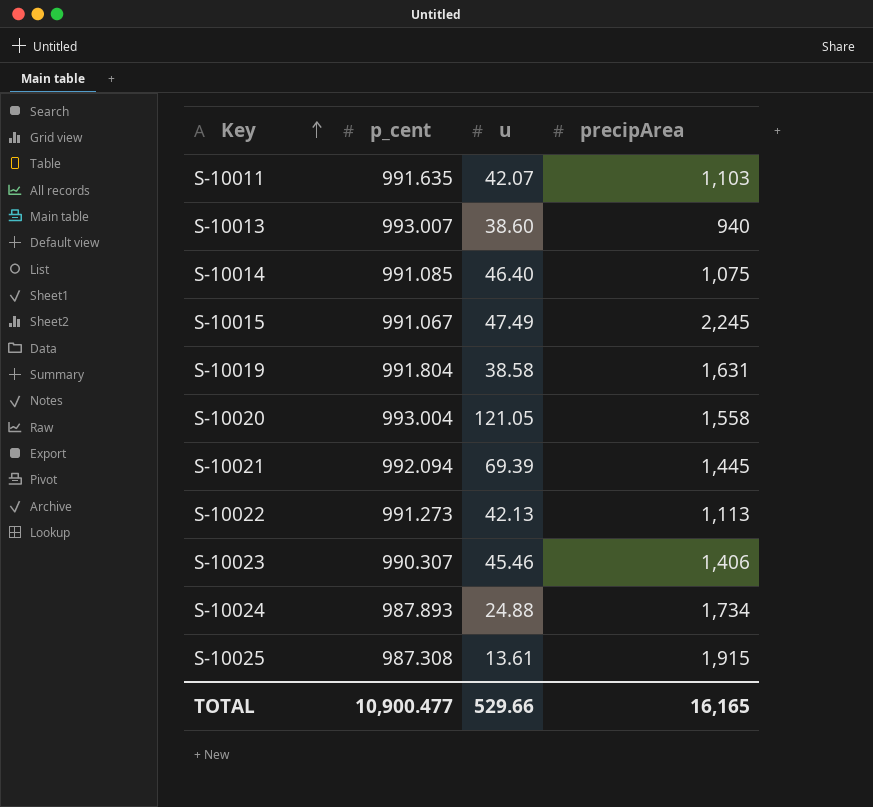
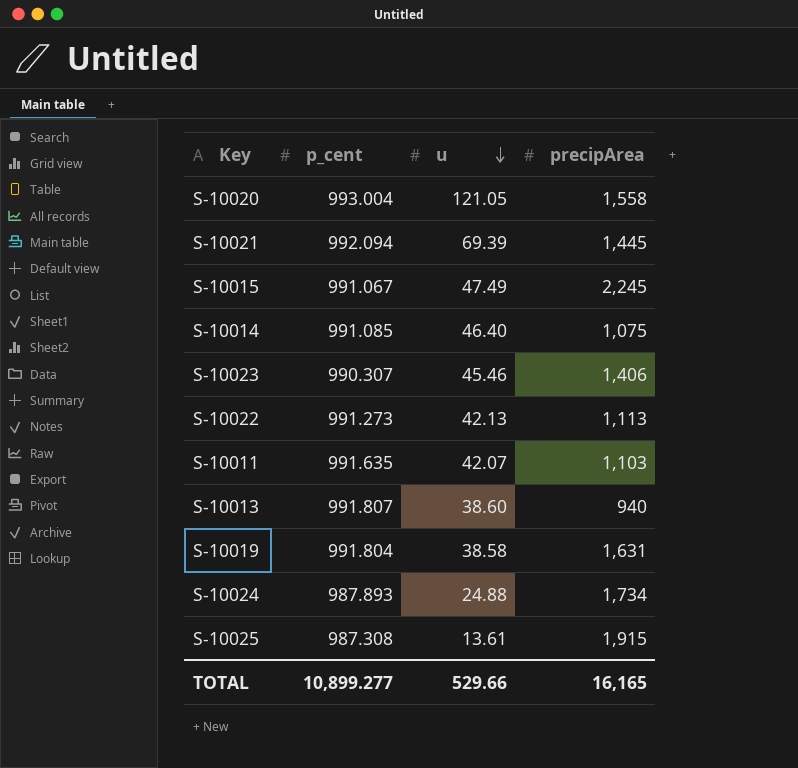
row order: Key ascending -> u descending
S-10013 | p_cent: 993.007 -> 991.807
TOTAL | p_cent: 10,900.477 -> 10,899.277

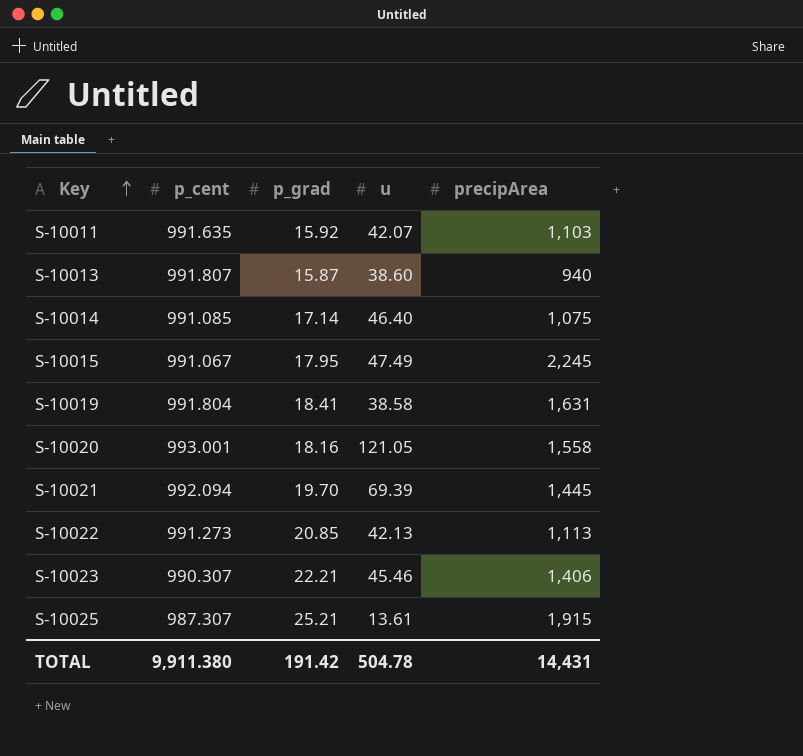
row order: u descending -> Key ascending
column p_grad | position: none -> 3
row S-10024: 987.893 | 24.88 | 1,734 -> none
S-10020 | p_cent: 993.004 -> 993.001
S-10025 | p_cent: 987.308 -> 987.307
TOTAL | p_cent: 10,899.277 -> 9,911.380
TOTAL | u: 529.66 -> 504.78
TOTAL | precipArea: 16,165 -> 14,431

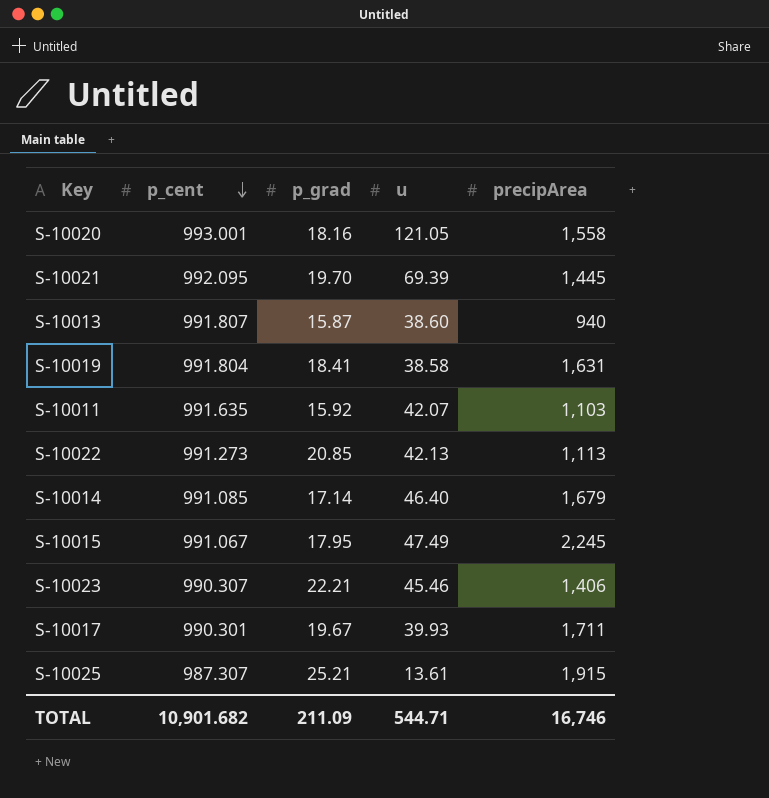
row order: Key ascending -> p_cent descending
S-10021 | p_cent: 992.094 -> 992.095
S-10014 | precipArea: 1,075 -> 1,679
row S-10017: none -> 990.301 | 19.67 | 39.93 | 1,711
TOTAL | p_cent: 9,911.380 -> 10,901.682
TOTAL | p_grad: 191.42 -> 211.09
TOTAL | u: 504.78 -> 544.71
TOTAL | precipArea: 14,431 -> 16,746

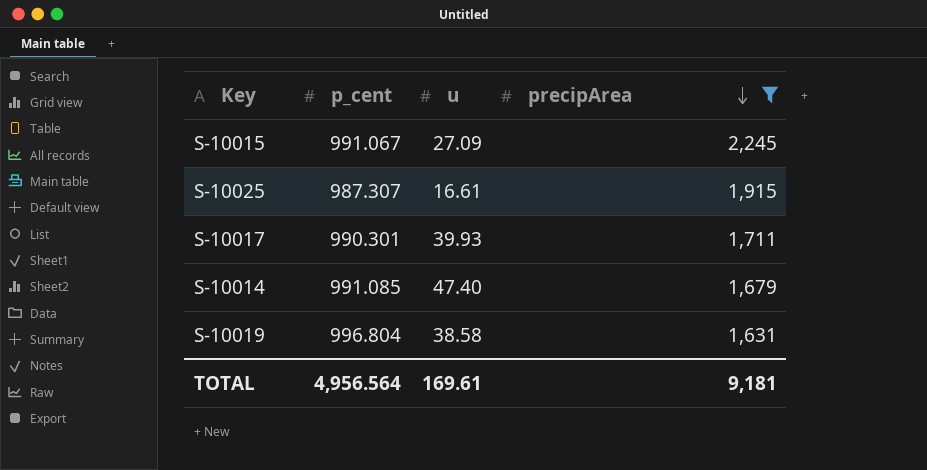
filter: none -> precipArea >= 1,631
row order: p_cent descending -> precipArea descending
column p_grad | position: 3 -> none
S-10015 | u: 47.49 -> 27.09
S-10025 | u: 13.61 -> 16.61
S-10014 | u: 46.40 -> 47.40
S-10019 | p_cent: 991.804 -> 996.804
TOTAL | p_cent: 10,901.682 -> 4,956.564
TOTAL | u: 544.71 -> 169.61
TOTAL | precipArea: 16,746 -> 9,181

